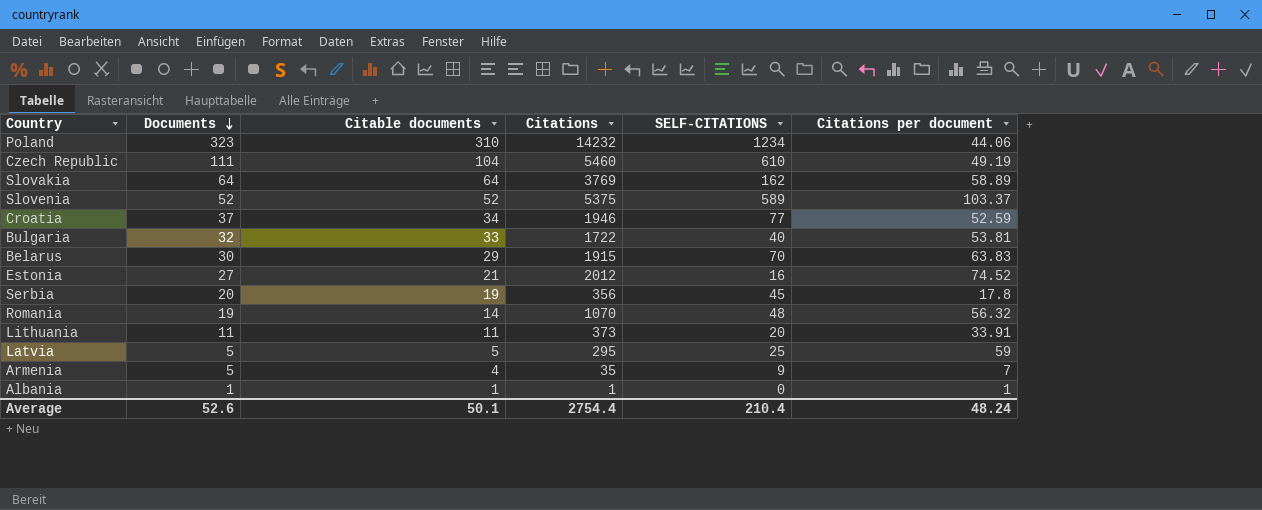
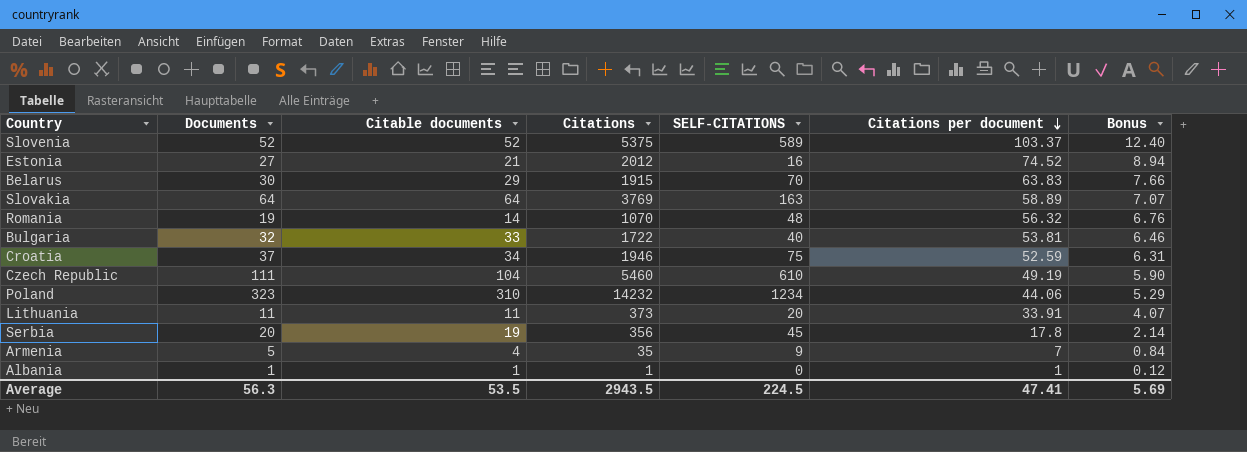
row order: Documents descending -> Citations per document descending
column Bonus | formula: none -> [Citations per document] * 0.12
row Latvia: 5 | 5 | 295 | 25 | 59 -> none
Slovakia | SELF-CITATIONS: 162 -> 163
Croatia | SELF-CITATIONS: 77 -> 75
Average | Documents: 52.6 -> 56.3
Average | Citable documents: 50.1 -> 53.5
Average | Citations: 2754.4 -> 2943.5
Average | SELF-CITATIONS: 210.4 -> 224.5
Average | Citations per document: 48.24 -> 47.41

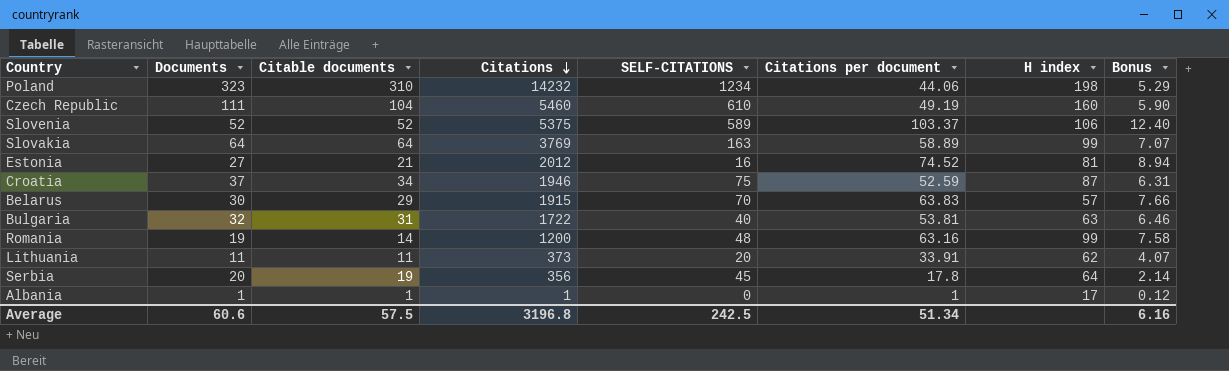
row order: Citations per document descending -> Citations descending
column H index | position: none -> 7
row Armenia: 5 | 4 | 35 | 9 | 7 | 0.84 -> none
Bulgaria | Citable documents: 33 -> 31
Romania | Citations: 1070 -> 1200
Romania | Citations per document: 56.32 -> 63.16
Romania | Bonus: 6.76 -> 7.58
Average | Documents: 56.3 -> 60.6
Average | Citable documents: 53.5 -> 57.5
Average | Citations: 2943.5 -> 3196.8
Average | SELF-CITATIONS: 224.5 -> 242.5
Average | Citations per document: 47.41 -> 51.34
Average | Bonus: 5.69 -> 6.16

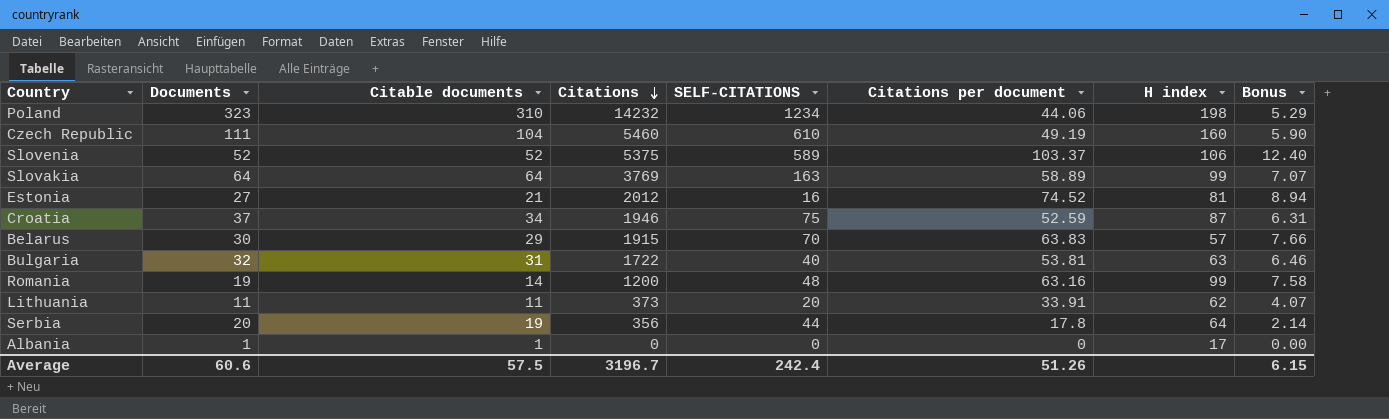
Serbia | SELF-CITATIONS: 45 -> 44
Albania | Citations: 1 -> 0
Albania | Citations per document: 1 -> 0
Albania | Bonus: 0.12 -> 0.00
Average | Citations: 3196.8 -> 3196.7
Average | SELF-CITATIONS: 242.5 -> 242.4
Average | Citations per document: 51.34 -> 51.26
Average | Bonus: 6.16 -> 6.15

